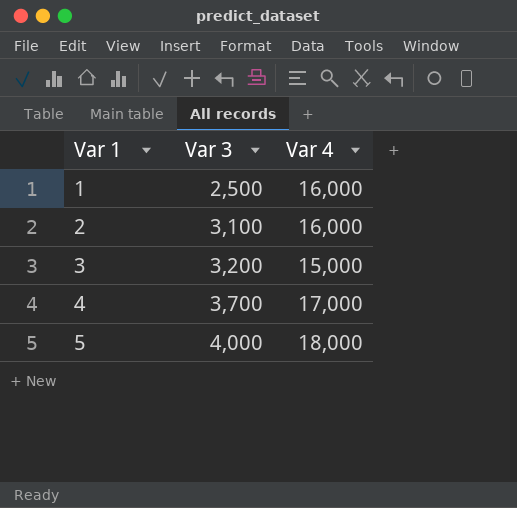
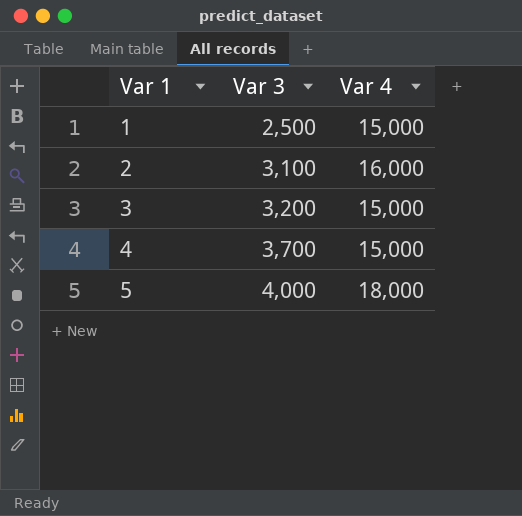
1 | Var 4: 16,000 -> 15,000
4 | Var 4: 17,000 -> 15,000

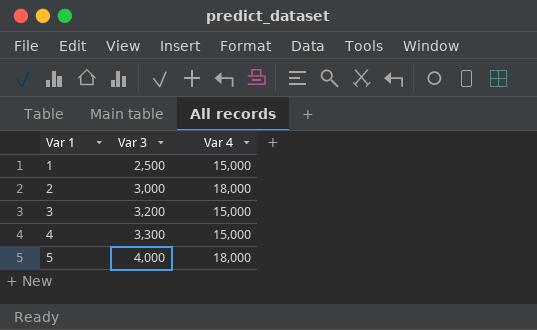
2 | Var 3: 3,100 -> 3,000
2 | Var 4: 16,000 -> 18,000
4 | Var 3: 3,700 -> 3,300

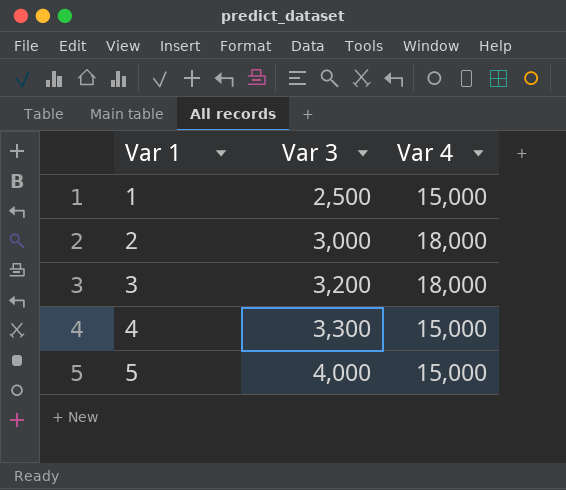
3 | Var 4: 15,000 -> 18,000
5 | Var 4: 18,000 -> 15,000

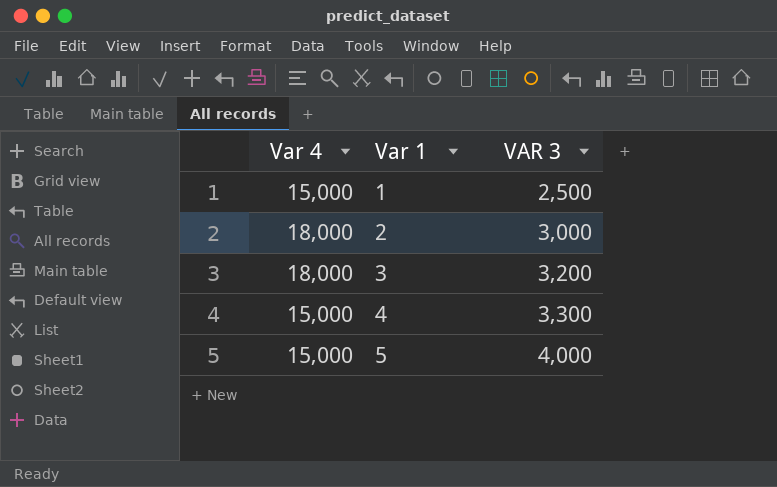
column Var 4 | position: 3 -> 1
column name: Var 3 -> VAR 3

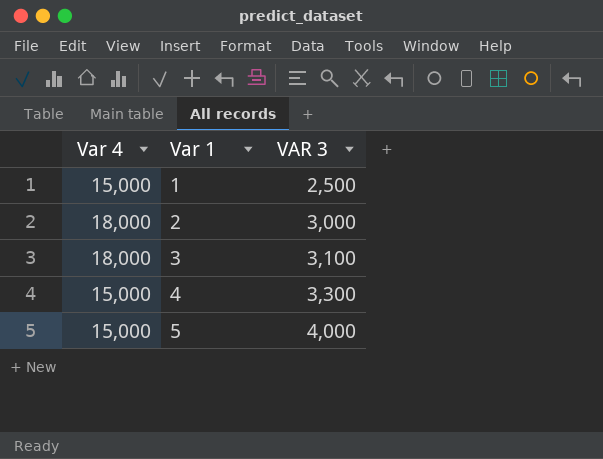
3 | VAR 3: 3,200 -> 3,100

